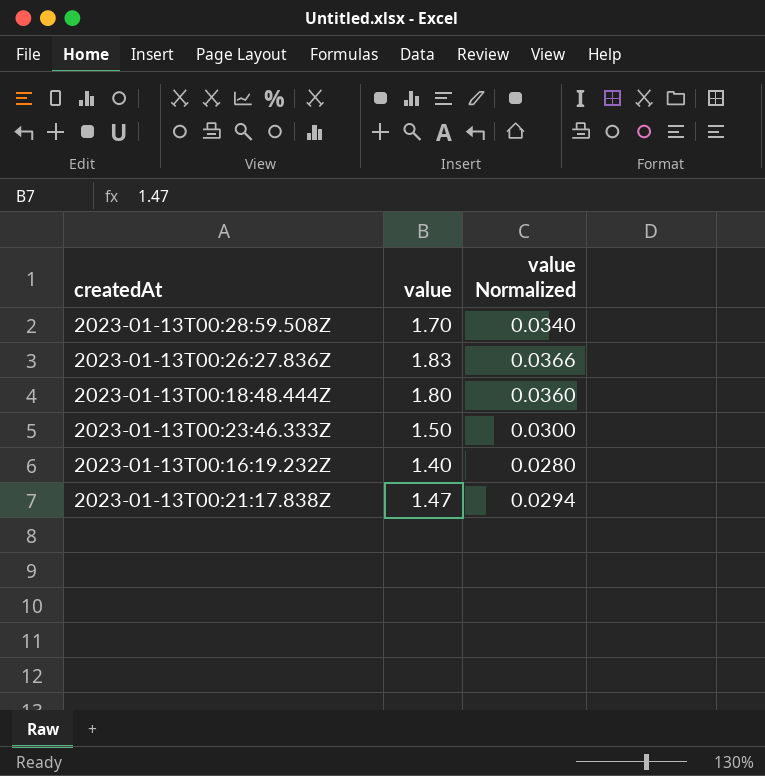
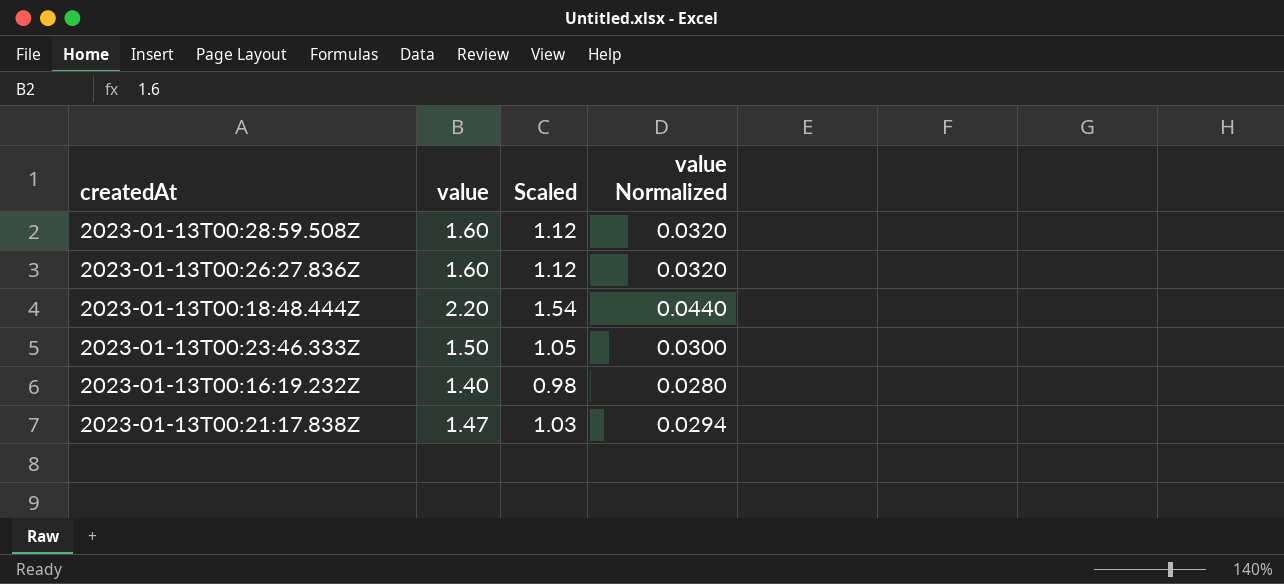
column Scaled | formula: none -> [value] * 0.7
2023-01-13T00:28:59.508Z | value: 1.70 -> 1.60
2023-01-13T00:28:59.508Z | value Normalized: 0.0340 -> 0.0320
2023-01-13T00:26:27.836Z | value: 1.83 -> 1.60
2023-01-13T00:26:27.836Z | value Normalized: 0.0366 -> 0.0320
2023-01-13T00:18:48.444Z | value: 1.80 -> 2.20
2023-01-13T00:18:48.444Z | value Normalized: 0.0360 -> 0.0440

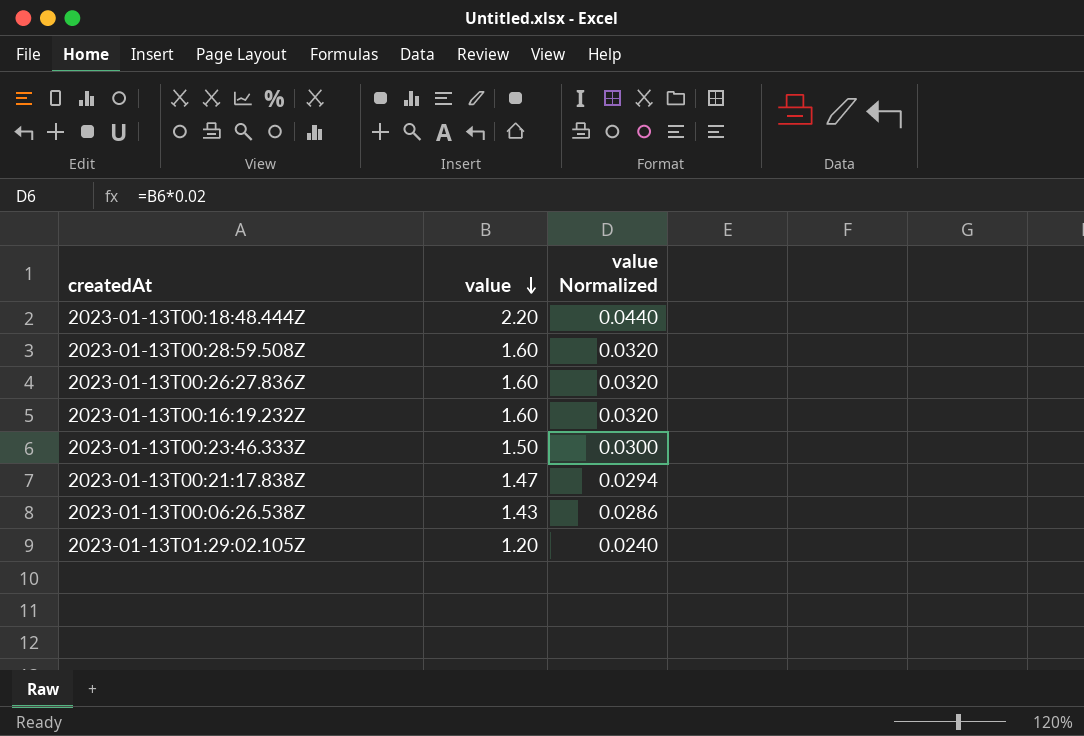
row order: none -> value descending
column Scaled | formula: [value] * 0.7 -> none
2023-01-13T00:16:19.232Z | value: 1.40 -> 1.60
2023-01-13T00:16:19.232Z | value Normalized: 0.0280 -> 0.0320
row 2023-01-13T00:06:26.538Z: none -> 1.43 | 0.0286
row 2023-01-13T01:29:02.105Z: none -> 1.20 | 0.0240

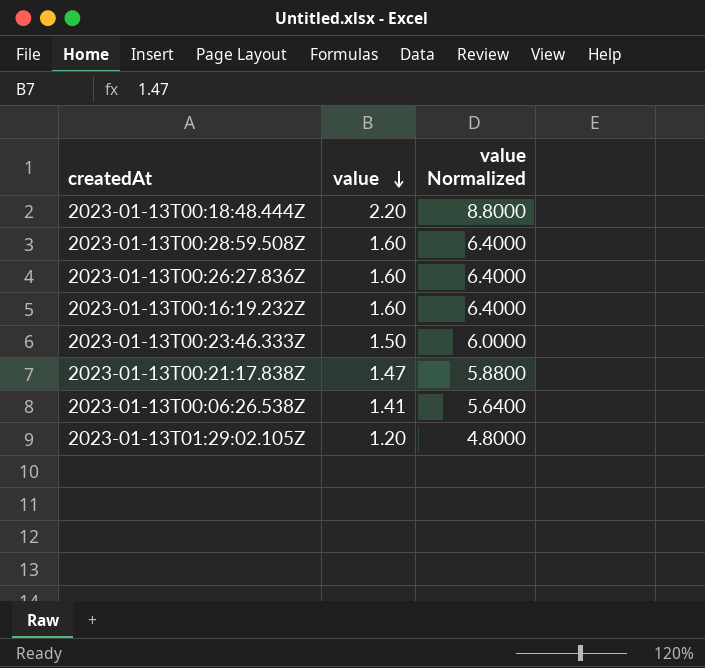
column value Normalized | formula: [value] * 0.02 -> [value] * 4
2023-01-13T00:06:26.538Z | value: 1.43 -> 1.41

